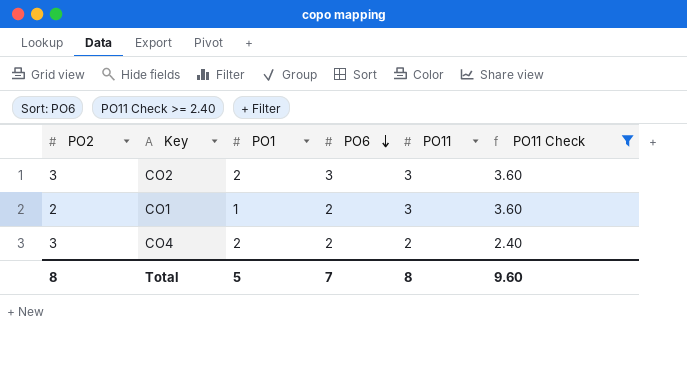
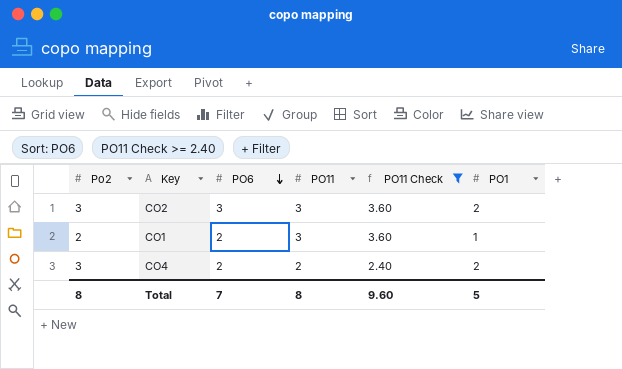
column name: PO2 -> Po2
column PO1 | position: 3 -> 6

